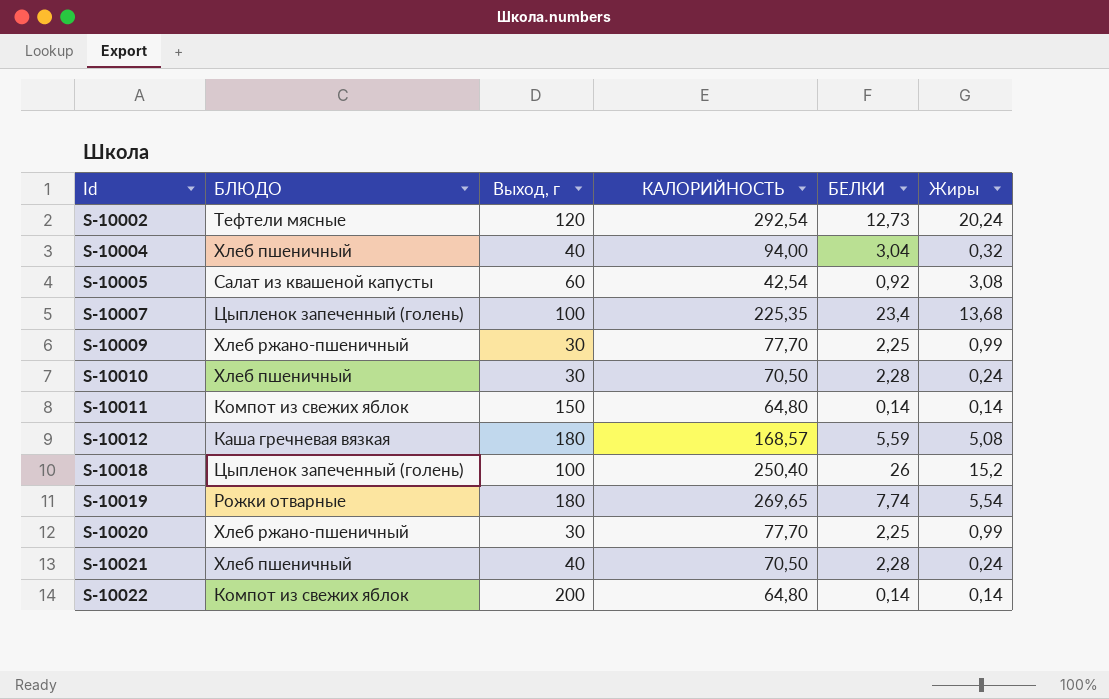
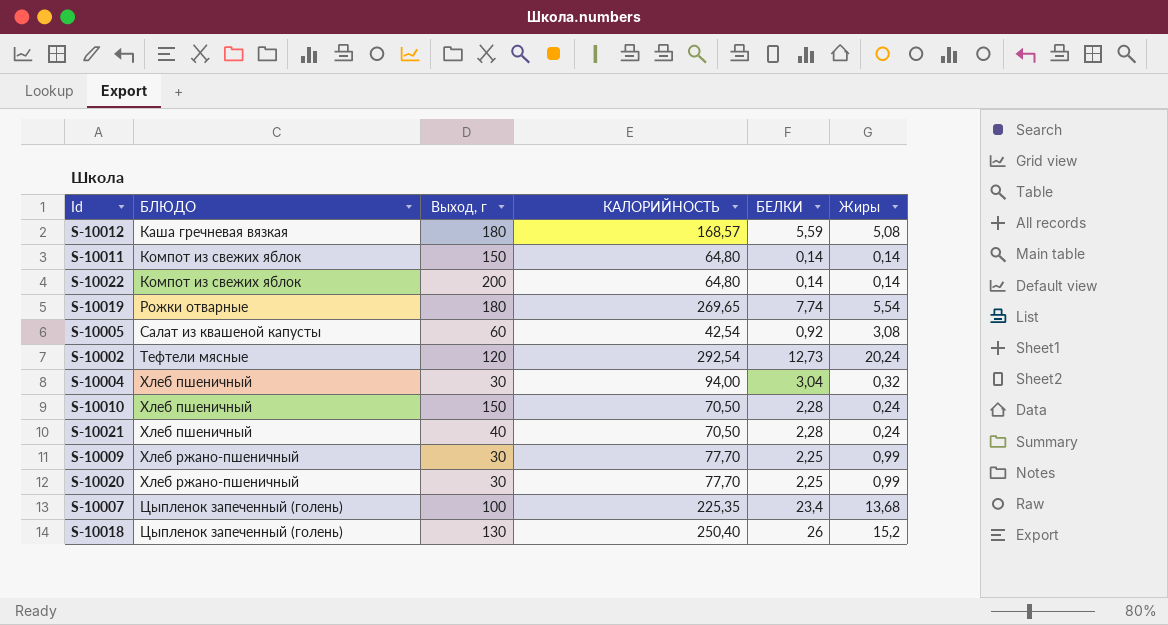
row order: Id ascending -> БЛЮДО ascending
S-10004 | Выход, г: 40 -> 30
S-10010 | Выход, г: 30 -> 150
S-10018 | Выход, г: 100 -> 130

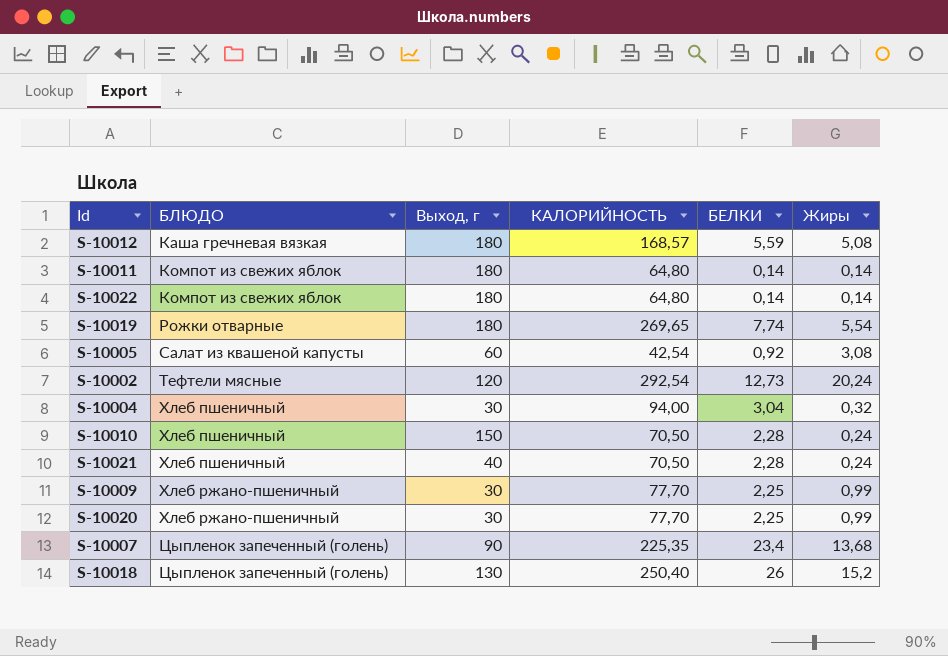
S-10011 | Выход, г: 150 -> 180
S-10022 | Выход, г: 200 -> 180
S-10007 | Выход, г: 100 -> 90

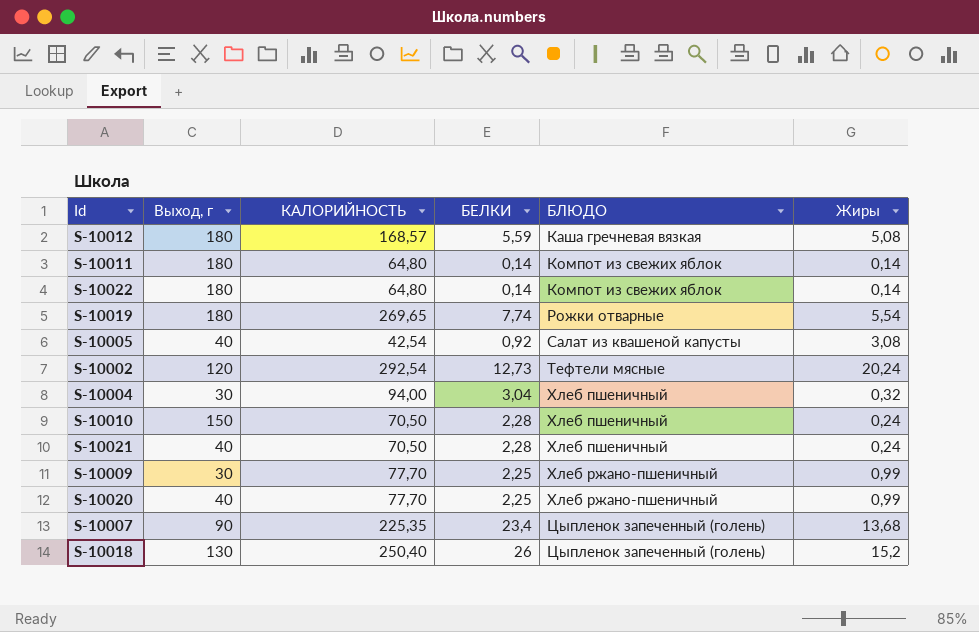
column БЛЮДО | position: 2 -> 5
S-10005 | Выход, г: 60 -> 40
S-10020 | Выход, г: 30 -> 40

